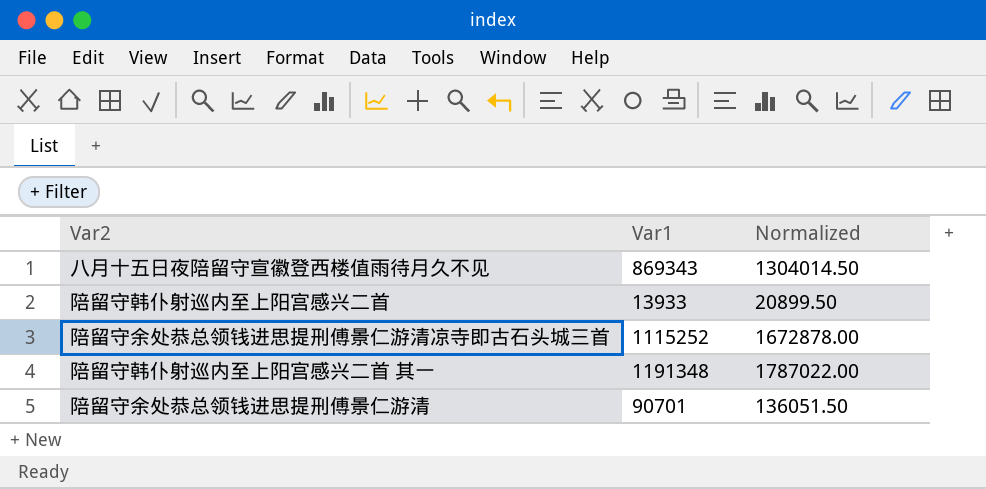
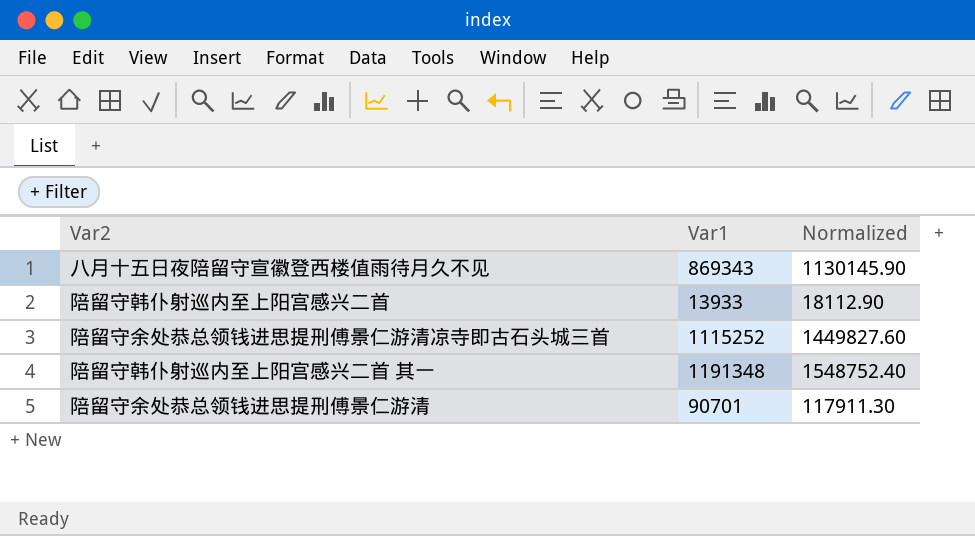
column Normalized | formula: [Var1] * 1.5 -> [Var1] * 1.3

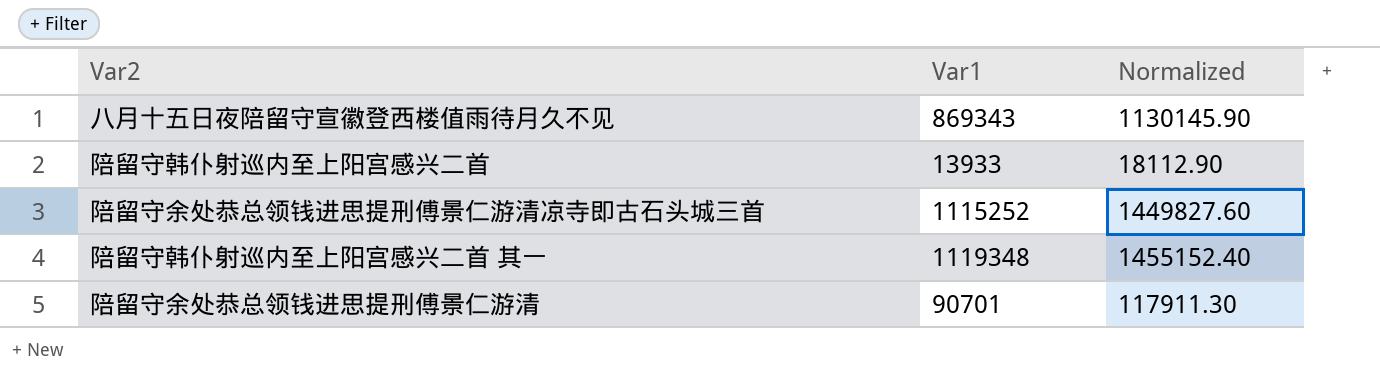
陪留守韩仆射巡内至上阳宫感兴二首 其一 | Var1: 1191348 -> 1119348
陪留守韩仆射巡内至上阳宫感兴二首 其一 | Normalized: 1548752.40 -> 1455152.40

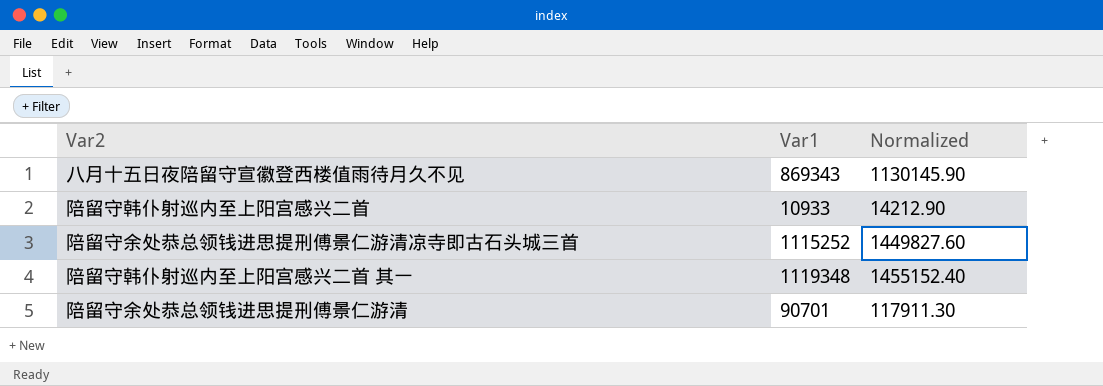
陪留守韩仆射巡内至上阳宫感兴二首 | Var1: 13933 -> 10933
陪留守韩仆射巡内至上阳宫感兴二首 | Normalized: 18112.90 -> 14212.90

